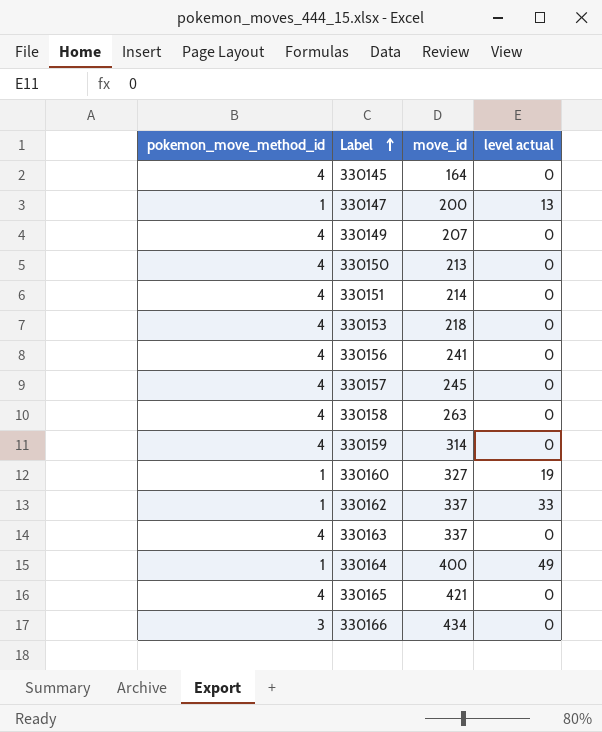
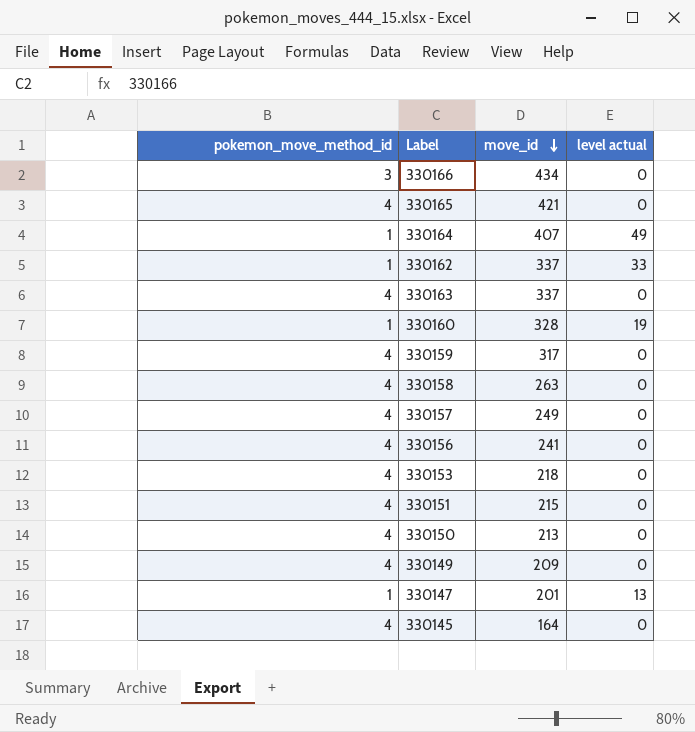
row order: Label ascending -> move_id descending
330164 | move_id: 400 -> 407
330160 | move_id: 327 -> 328
330159 | move_id: 314 -> 317
330157 | move_id: 245 -> 249
330151 | move_id: 214 -> 215
330149 | move_id: 207 -> 209
330147 | move_id: 200 -> 201

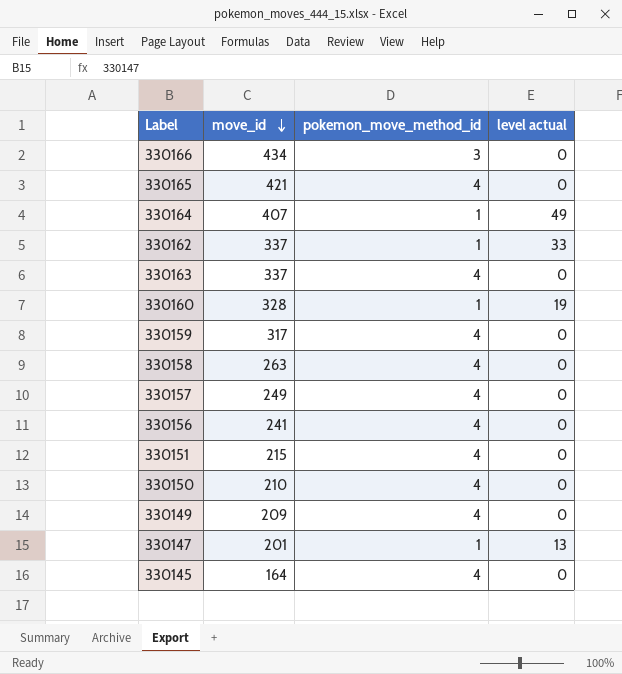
column pokemon_move_method_id | position: 1 -> 3
row 330153: 4 | 218 | 0 -> none
330150 | move_id: 213 -> 210

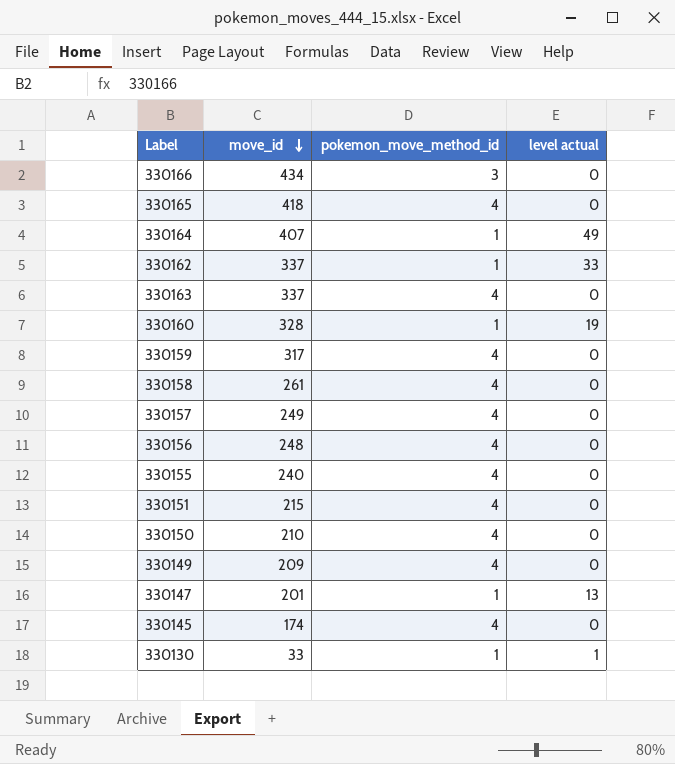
330165 | move_id: 421 -> 418
330158 | move_id: 263 -> 261
330156 | move_id: 241 -> 248
row 330155: none -> 240 | 4 | 0
330145 | move_id: 164 -> 174
row 330130: none -> 33 | 1 | 1

